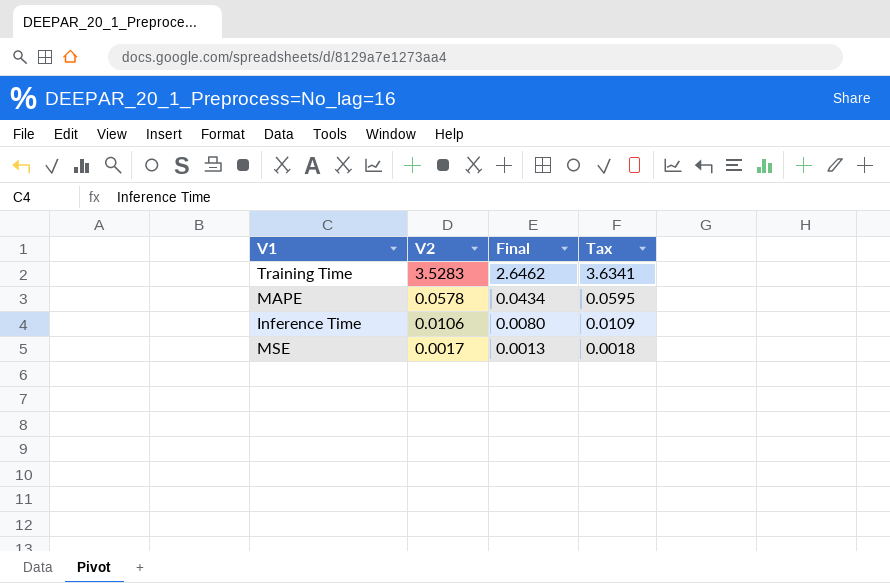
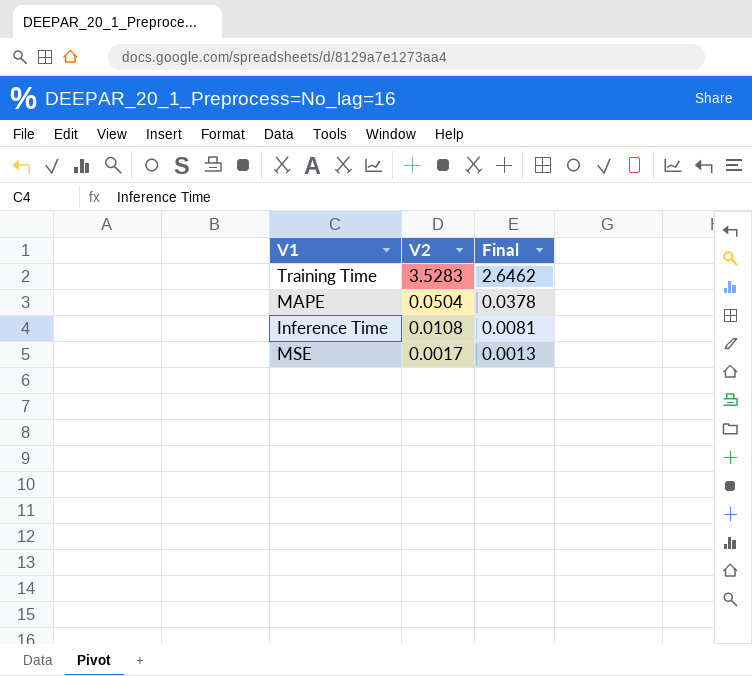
column Tax | formula: [V2] * 1.03 -> none
MAPE | V2: 0.0578 -> 0.0504
MAPE | Final: 0.0434 -> 0.0378
Inference Time | V2: 0.0106 -> 0.0108
Inference Time | Final: 0.0080 -> 0.0081

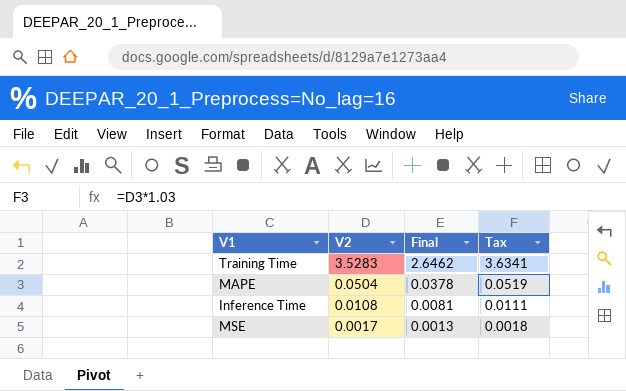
column Tax | formula: none -> [V2] * 1.03

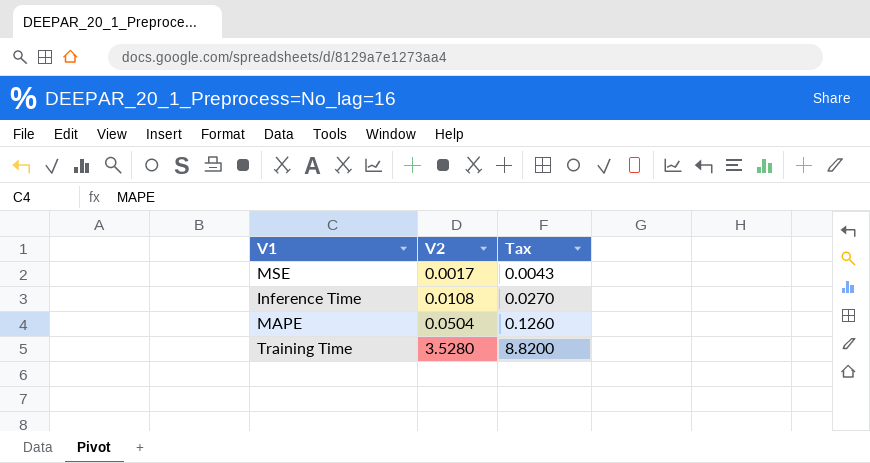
row order: V2 descending -> V2 ascending
column Final | formula: [V2] * 0.75 -> none
column Tax | formula: [V2] * 1.03 -> [V2] * 2.5
Training Time | V2: 3.5283 -> 3.5280

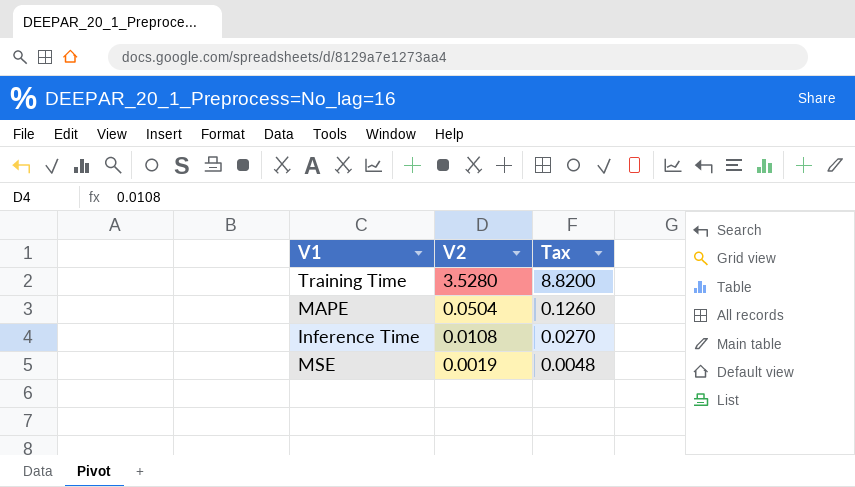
row order: V2 ascending -> V2 descending
MSE | V2: 0.0017 -> 0.0019
MSE | Tax: 0.0043 -> 0.0048

